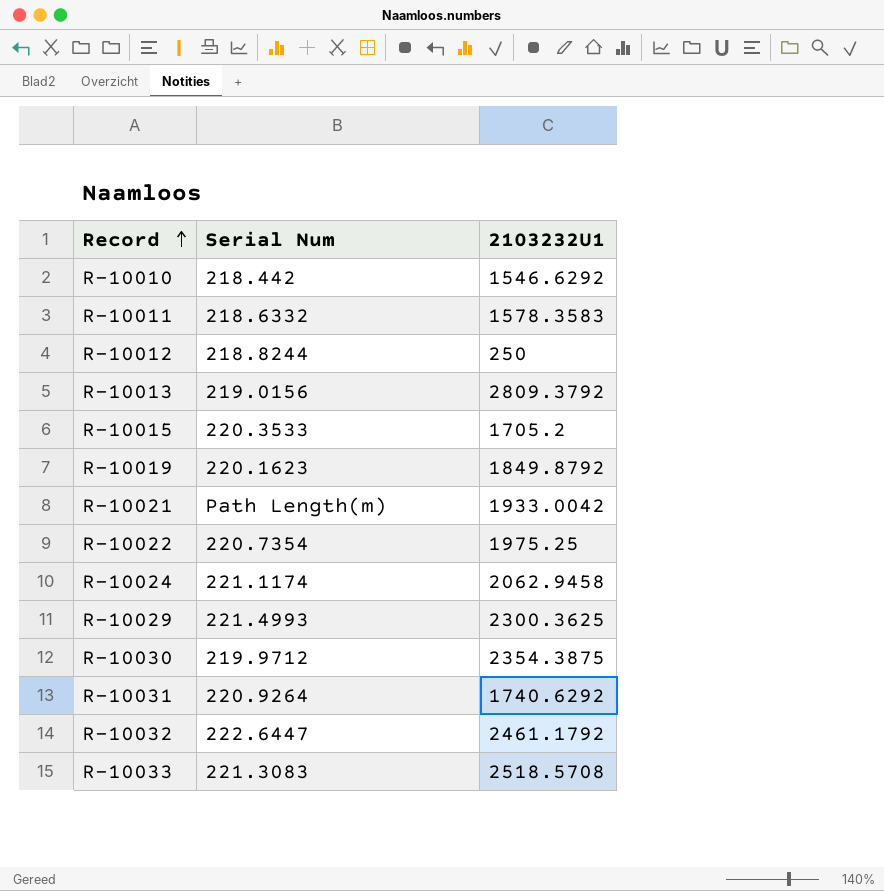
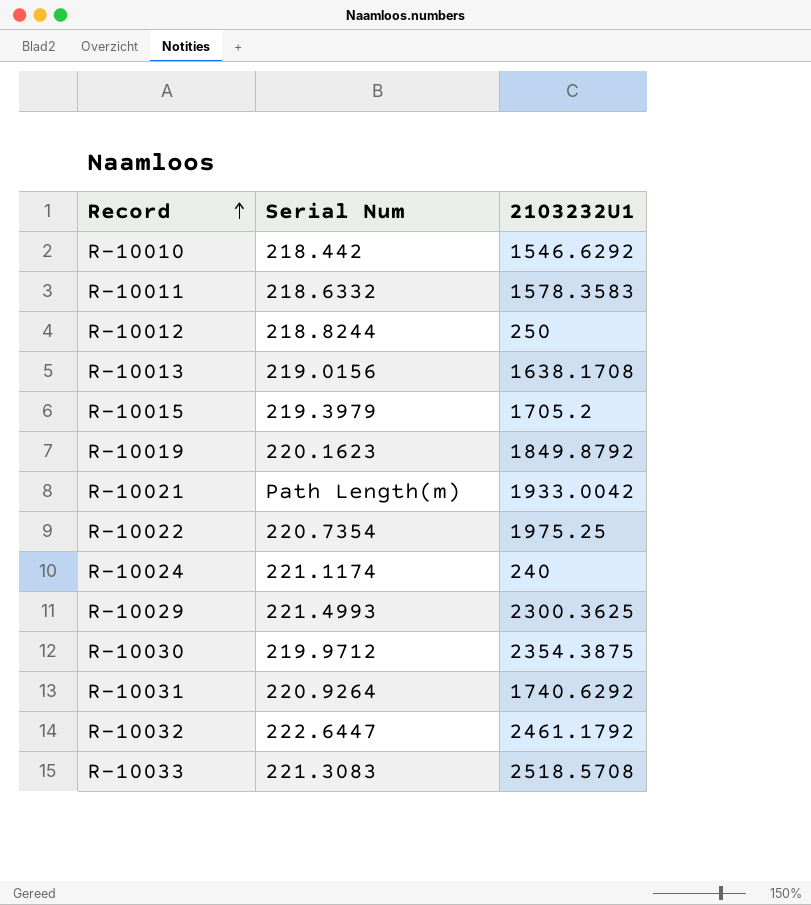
R-10013 | 2103232U1: 2809.3792 -> 1638.1708
R-10015 | Serial Num: 220.3533 -> 219.3979
R-10024 | 2103232U1: 2062.9458 -> 240

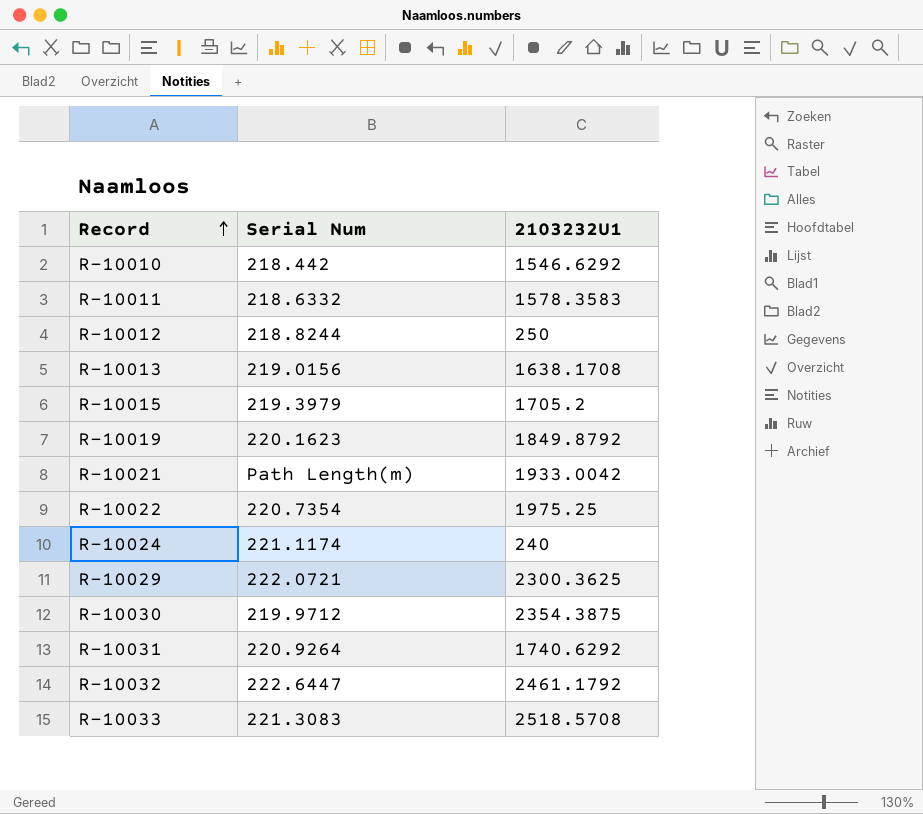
R-10029 | Serial Num: 221.4993 -> 222.0721

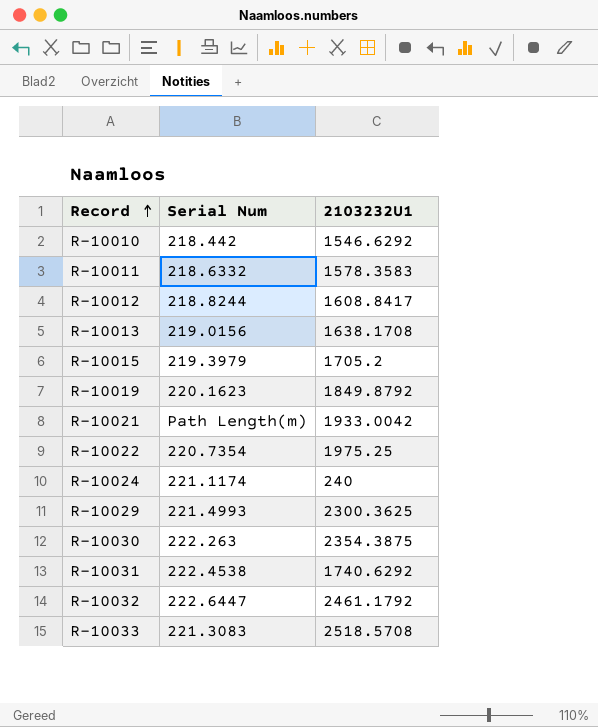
R-10012 | 2103232U1: 250 -> 1608.8417
R-10029 | Serial Num: 222.0721 -> 221.4993
R-10030 | Serial Num: 219.9712 -> 222.263
R-10031 | Serial Num: 220.9264 -> 222.4538

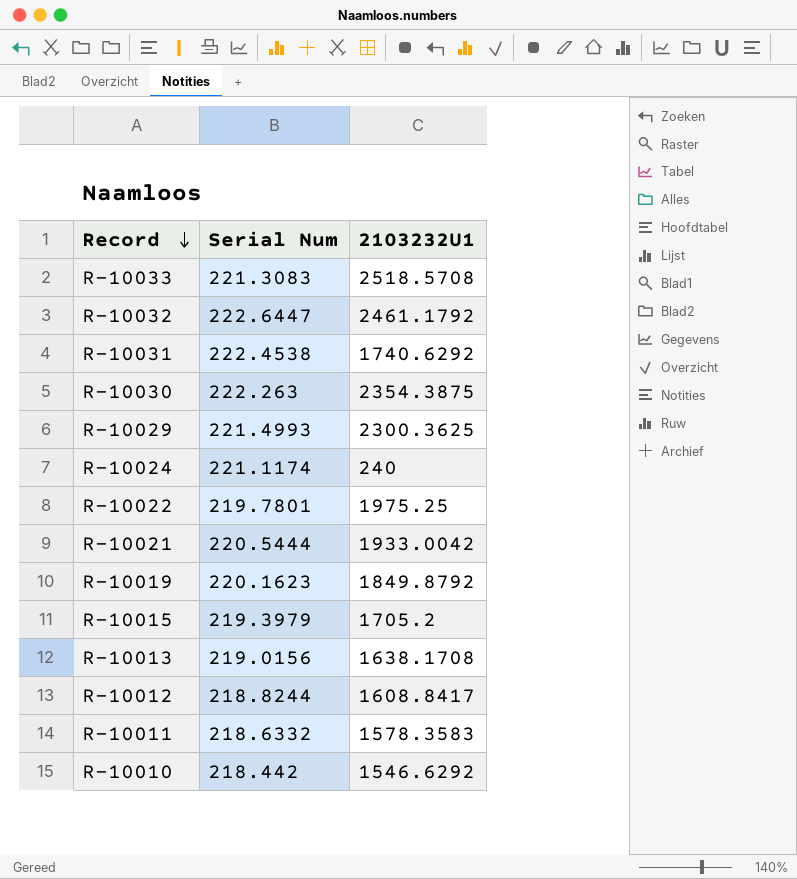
row order: Record ascending -> Record descending
R-10022 | Serial Num: 220.7354 -> 219.7801
R-10021 | Serial Num: Path Length(m) -> 220.5444

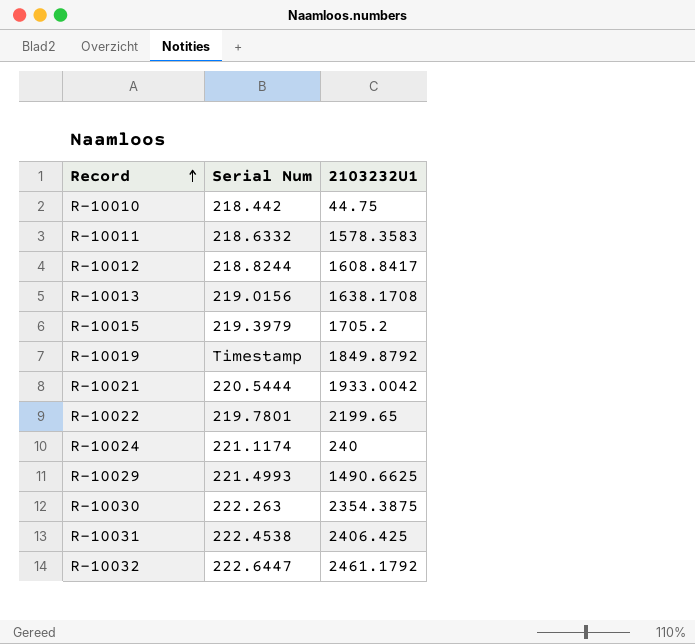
row order: Record descending -> Record ascending
row R-10033: 221.3083 | 2518.5708 -> none
R-10010 | 2103232U1: 1546.6292 -> 44.75
R-10019 | Serial Num: 220.1623 -> Timestamp
R-10022 | 2103232U1: 1975.25 -> 2199.65
R-10029 | 2103232U1: 2300.3625 -> 1490.6625
R-10031 | 2103232U1: 1740.6292 -> 2406.425

